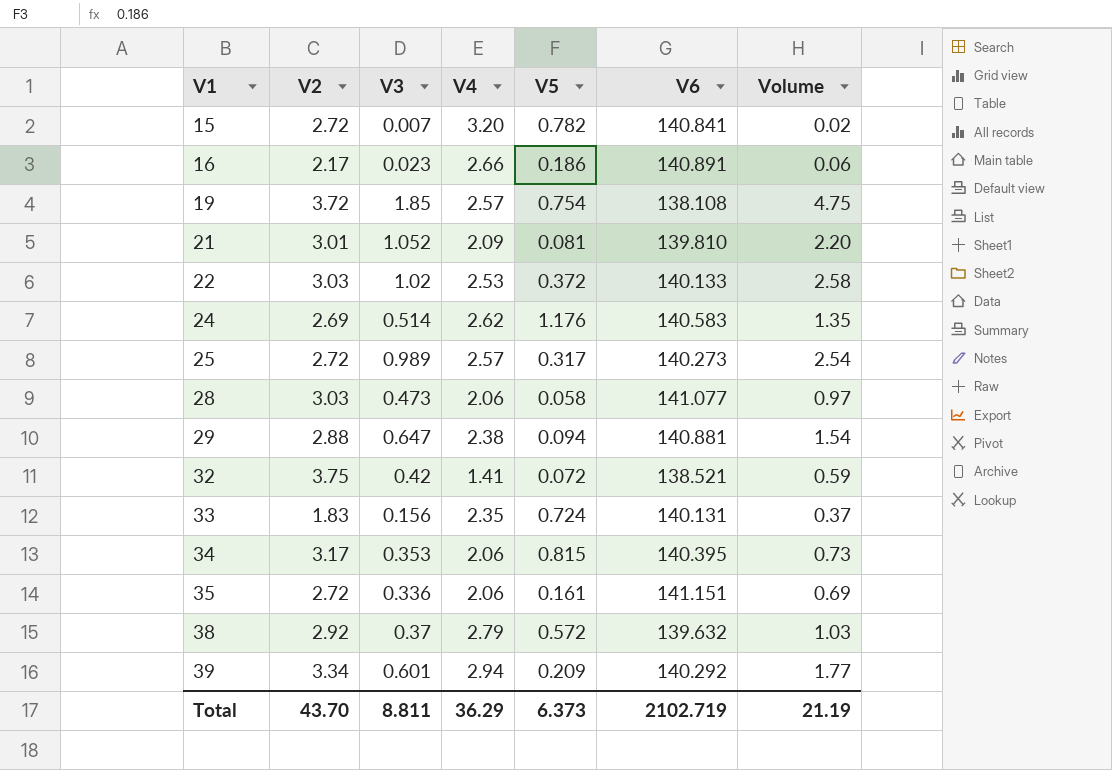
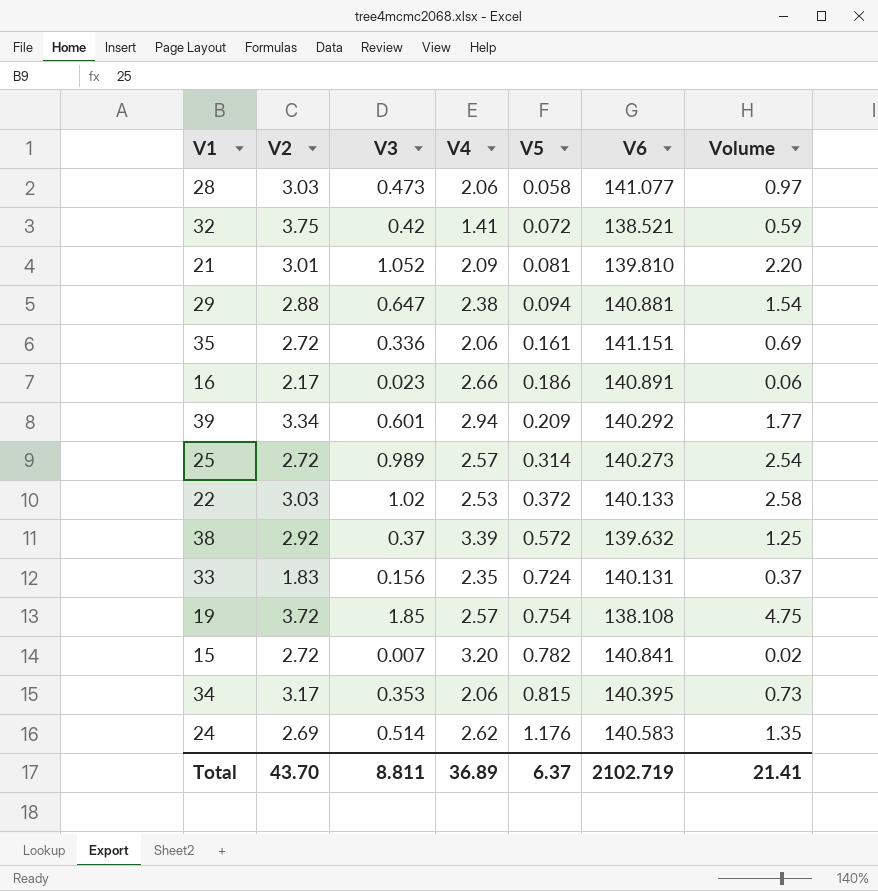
row order: V1 ascending -> V5 ascending
25 | V5: 0.317 -> 0.314
38 | V4: 2.79 -> 3.39
38 | Volume: 1.03 -> 1.25
Total | V4: 36.29 -> 36.89
Total | V5: 6.373 -> 6.37
Total | Volume: 21.19 -> 21.41

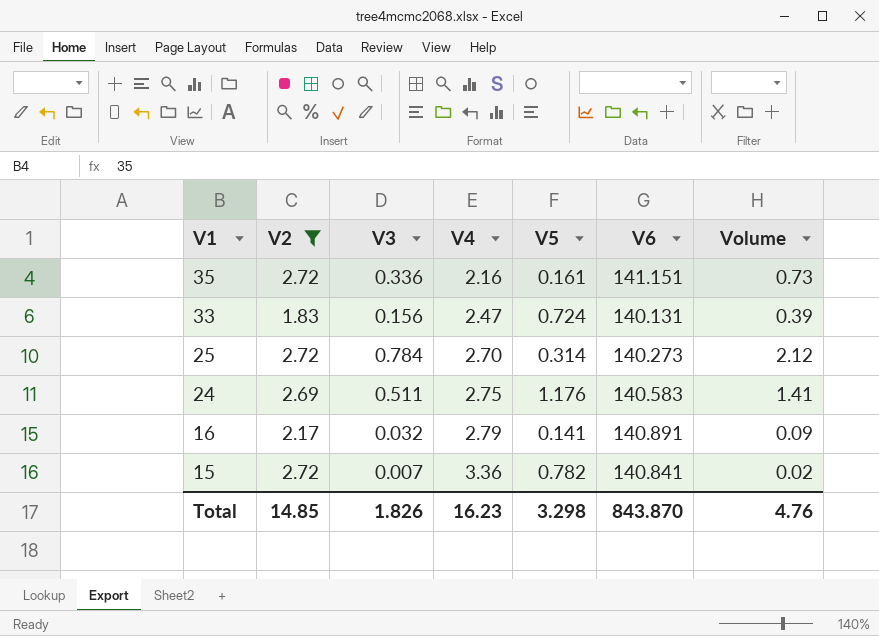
filter: none -> V2 <= 2.72
row order: V5 ascending -> V1 descending
35 | V4: 2.06 -> 2.16
35 | Volume: 0.69 -> 0.73
33 | V4: 2.35 -> 2.47
33 | Volume: 0.37 -> 0.39
25 | V3: 0.989 -> 0.784
25 | V4: 2.57 -> 2.70
25 | Volume: 2.54 -> 2.12
24 | V3: 0.514 -> 0.511
24 | V4: 2.62 -> 2.75
24 | Volume: 1.35 -> 1.41
16 | V3: 0.023 -> 0.032
16 | V4: 2.66 -> 2.79
16 | V5: 0.186 -> 0.141
16 | Volume: 0.06 -> 0.09
15 | V4: 3.20 -> 3.36
Total | V2: 43.70 -> 14.85
Total | V3: 8.811 -> 1.826
Total | V4: 36.89 -> 16.23
Total | V5: 6.37 -> 3.298
Total | V6: 2102.719 -> 843.870
Total | Volume: 21.41 -> 4.76

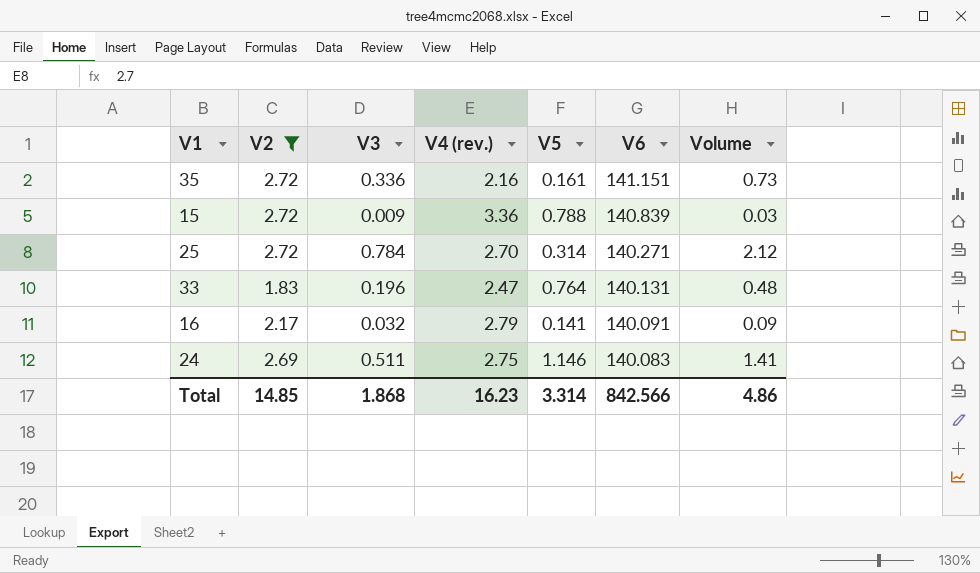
row order: V1 descending -> V6 descending
column name: V4 -> V4 (rev.)
15 | V3: 0.007 -> 0.009
15 | V5: 0.782 -> 0.788
15 | V6: 140.841 -> 140.839
15 | Volume: 0.02 -> 0.03
25 | V6: 140.273 -> 140.271
33 | V3: 0.156 -> 0.196
33 | V5: 0.724 -> 0.764
33 | Volume: 0.39 -> 0.48
16 | V6: 140.891 -> 140.091
24 | V5: 1.176 -> 1.146
24 | V6: 140.583 -> 140.083
Total | V3: 1.826 -> 1.868
Total | V5: 3.298 -> 3.314
Total | V6: 843.870 -> 842.566
Total | Volume: 4.76 -> 4.86

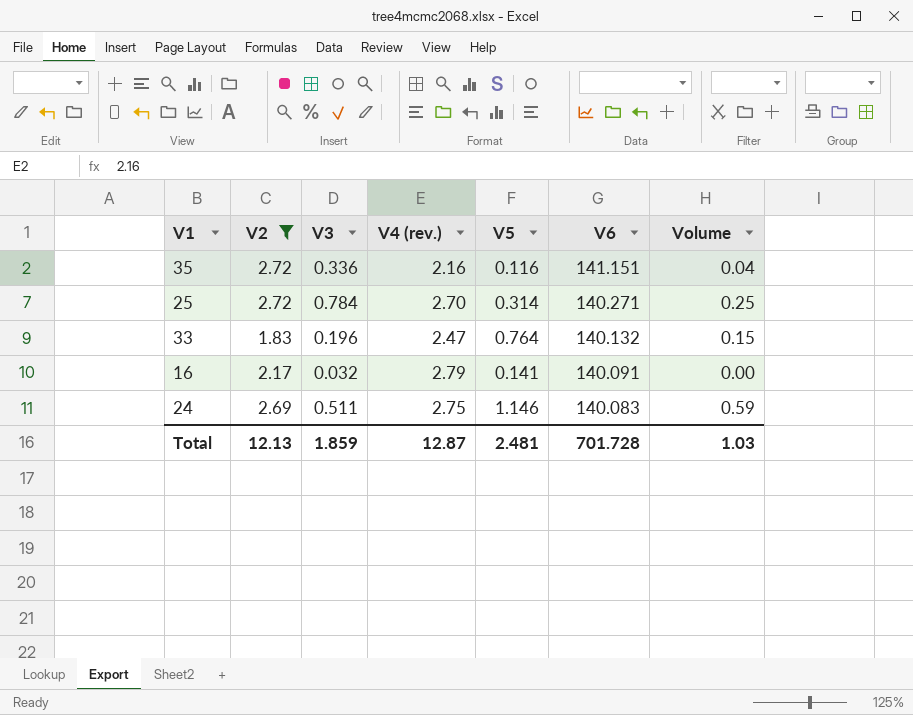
column Volume | formula: [V3] * [V4 (rev.)] -> [V3] * [V5]
row 15: 2.72 | 0.009 | 3.36 | 0.788 | 140.839 | 0.03 -> none
35 | V5: 0.161 -> 0.116
33 | V6: 140.131 -> 140.132
Total | V2: 14.85 -> 12.13
Total | V3: 1.868 -> 1.859
Total | V4 (rev.): 16.23 -> 12.87
Total | V5: 3.314 -> 2.481
Total | V6: 842.566 -> 701.728
Total | Volume: 4.86 -> 1.03

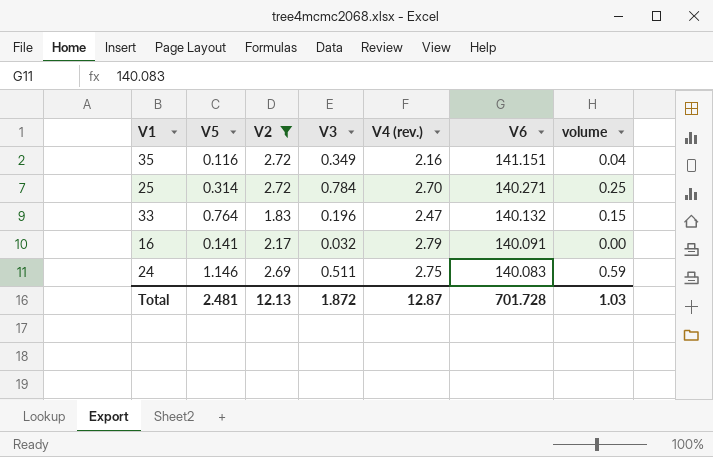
column V5 | position: 5 -> 2
column name: Volume -> volume
35 | V3: 0.336 -> 0.349
Total | V3: 1.859 -> 1.872

